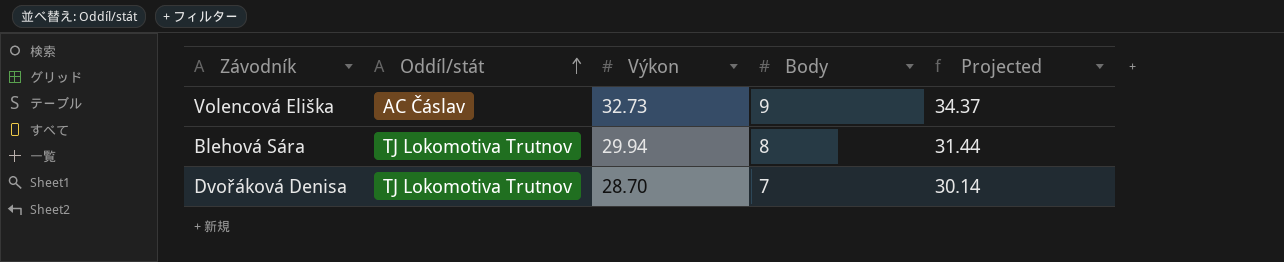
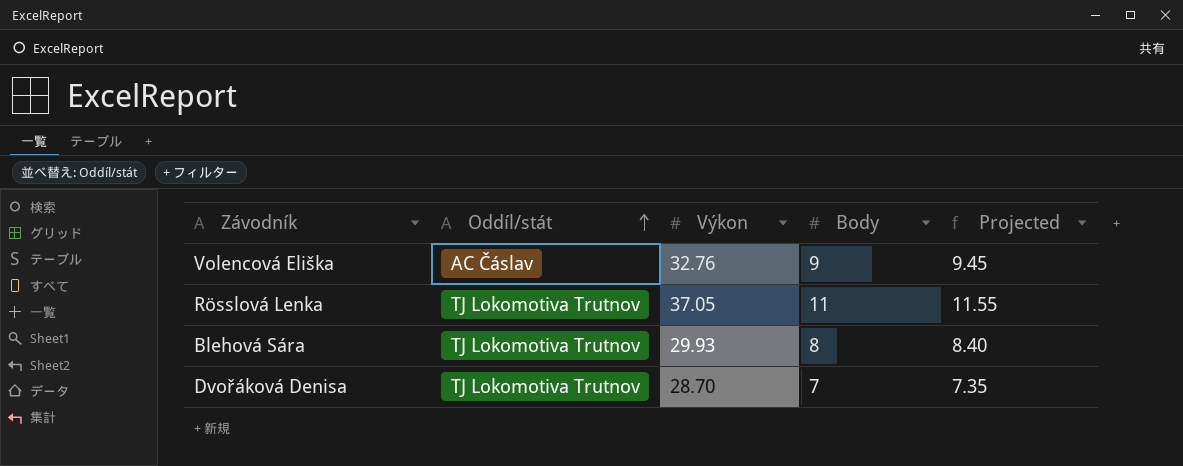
column Projected | formula: [Výkon] * 1.05 -> [Body] * 1.05
Volencová Eliška | Výkon: 32.73 -> 32.76
row Rösslová Lenka: none -> TJ Lokomotiva Trutnov | 37.05 | 11 | 11.55
Blehová Sára | Výkon: 29.94 -> 29.93

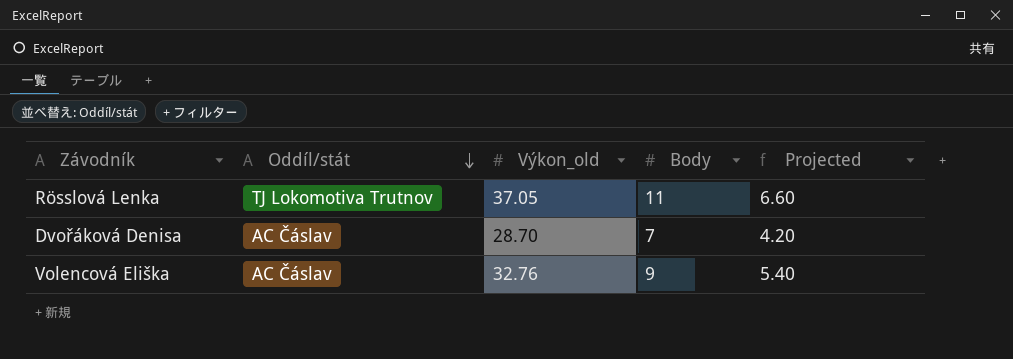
row order: Oddíl/stát ascending -> Oddíl/stát descending
column name: Výkon -> Výkon_old
column Projected | formula: [Body] * 1.05 -> [Body] * 0.6
row Blehová Sára: TJ Lokomotiva Trutnov | 29.93 | 8 | 8.40 -> none
Dvořáková Denisa | Oddíl/stát: TJ Lokomotiva Trutnov -> AC Čáslav

